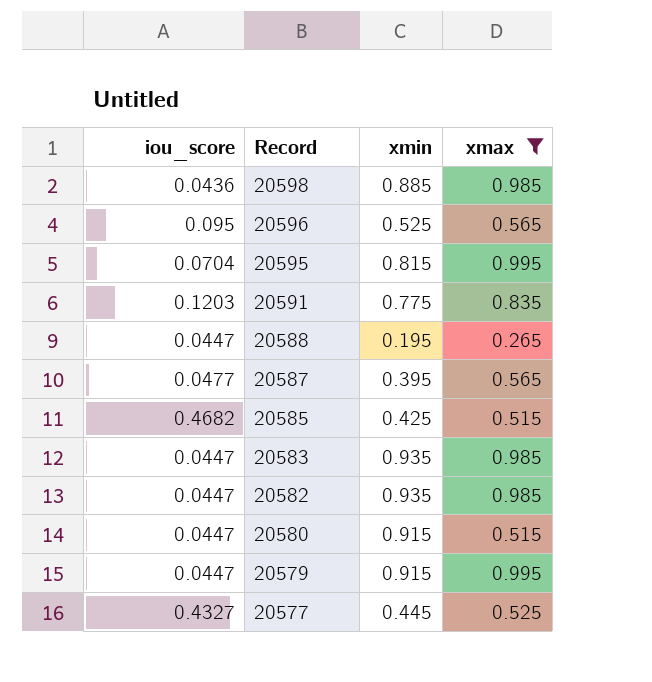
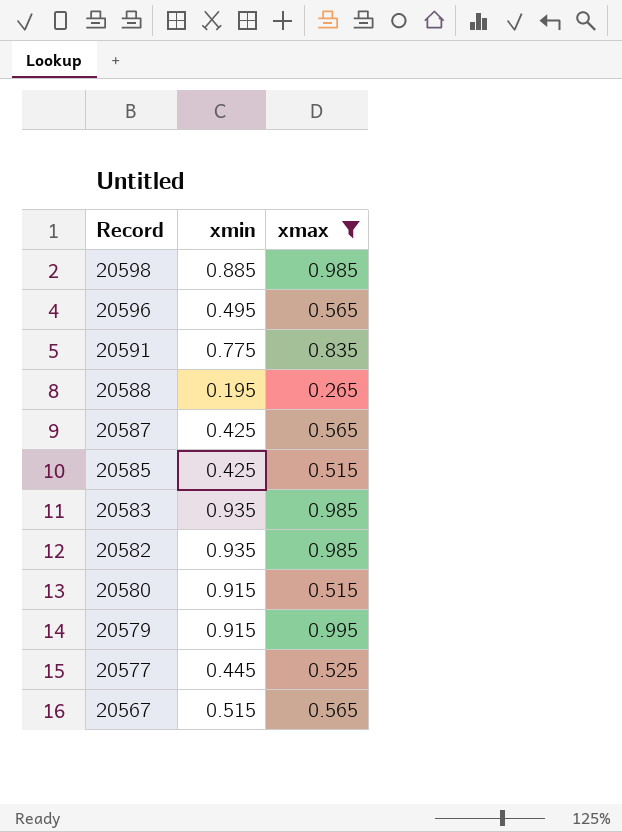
column iou_score | position: 1 -> none
row 20595: 0.0704 | 0.815 | 0.995 -> none
20596 | xmin: 0.525 -> 0.495
20587 | xmin: 0.395 -> 0.425
row 20567: none -> 0.515 | 0.565

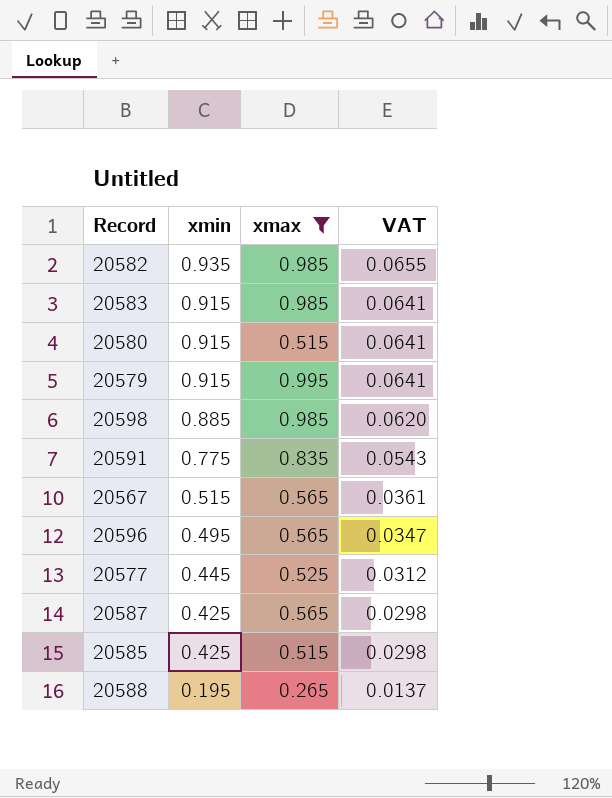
row order: Record descending -> xmin descending
column VAT | formula: none -> [xmin] * 0.07
20583 | xmin: 0.935 -> 0.915

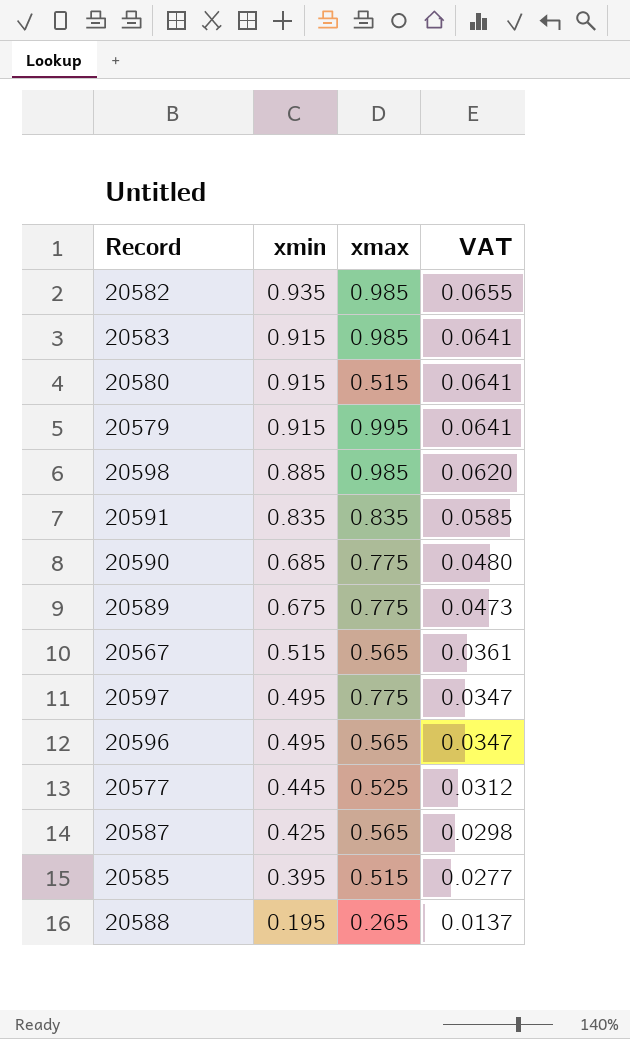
filter: xmax != 0.775 -> none
20591 | xmin: 0.775 -> 0.835
20591 | VAT: 0.0543 -> 0.0585
20585 | xmin: 0.425 -> 0.395
20585 | VAT: 0.0298 -> 0.0277

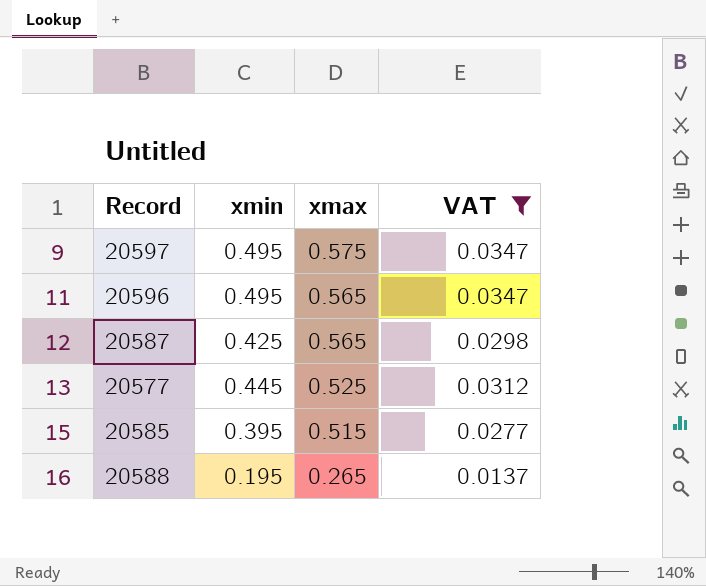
filter: none -> VAT <= 0.0347
row order: xmin descending -> xmax descending
20597 | xmax: 0.775 -> 0.575

